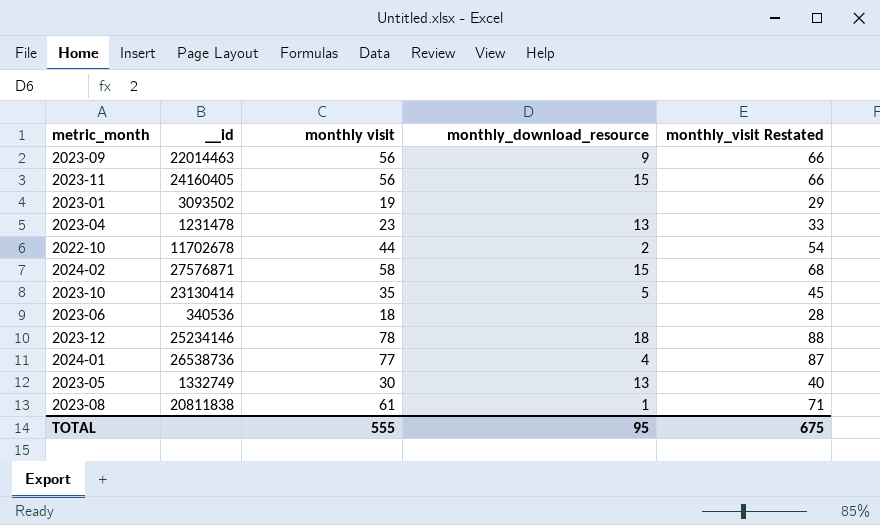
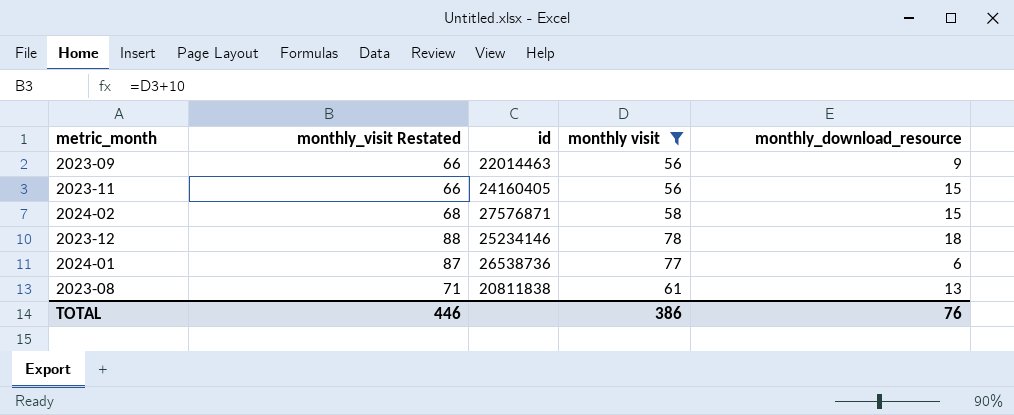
filter: none -> monthly visit >= 56
column monthly_visit Restated | position: 5 -> 2
column name: __id -> id
2024-01 | monthly_download_resource: 4 -> 6
2023-08 | monthly_download_resource: 1 -> 13
TOTAL | monthly_visit Restated: 675 -> 446
TOTAL | monthly visit: 555 -> 386
TOTAL | monthly_download_resource: 95 -> 76

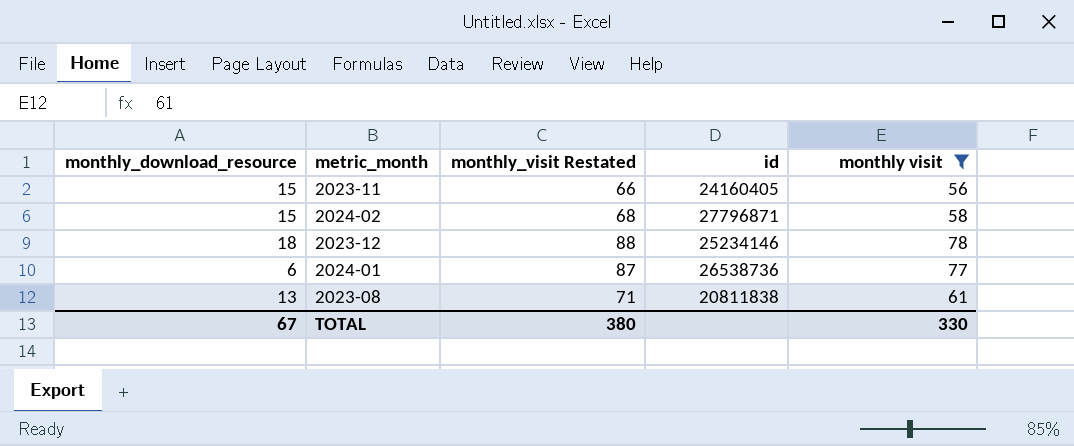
column monthly_download_resource | position: 5 -> 1
row 2023-09: 66 | 22014463 | 56 | 9 -> none
2024-02 | id: 27576871 -> 27796871
TOTAL | monthly_download_resource: 76 -> 67
TOTAL | monthly_visit Restated: 446 -> 380
TOTAL | monthly visit: 386 -> 330

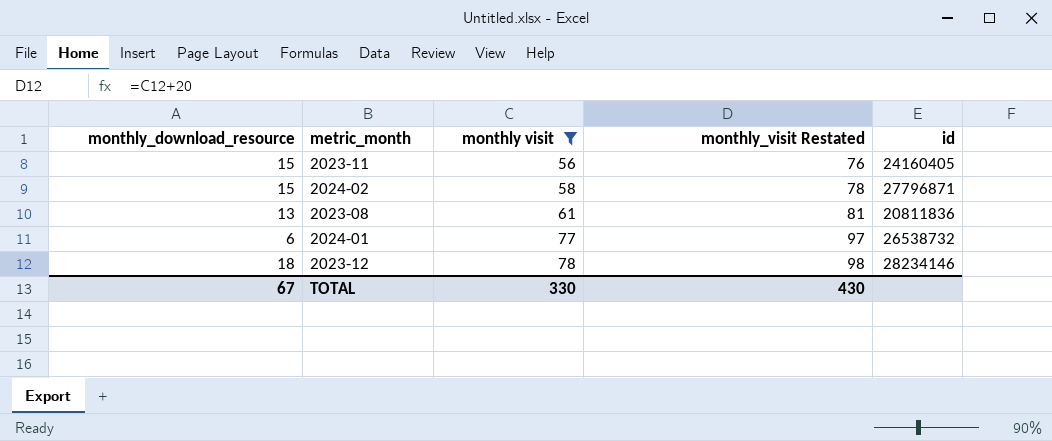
row order: none -> monthly visit ascending
column monthly visit | position: 5 -> 3
column monthly_visit Restated | formula: [monthly visit] + 10 -> [monthly visit] + 20
2023-08 | id: 20811838 -> 20811836
2024-01 | id: 26538736 -> 26538732
2023-12 | id: 25234146 -> 28234146
TOTAL | monthly_visit Restated: 380 -> 430

